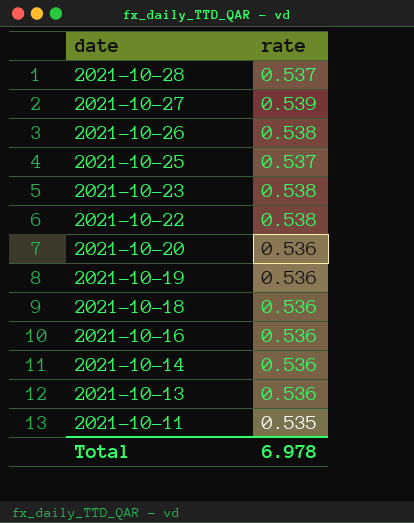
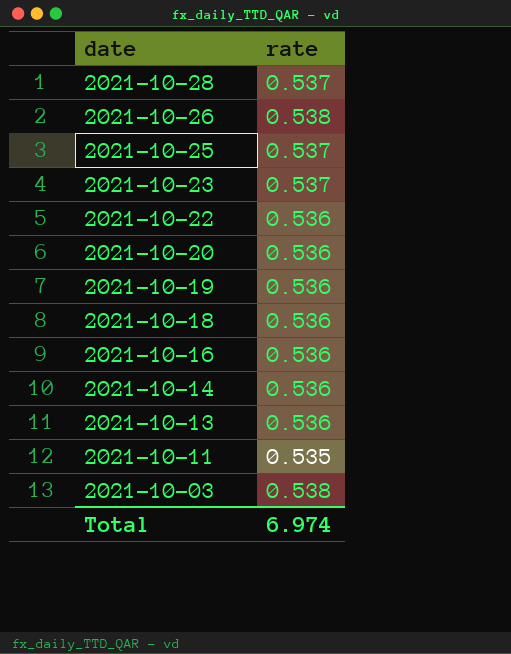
row 2021-10-27: 0.539 -> none
2021-10-23 | rate: 0.538 -> 0.537
2021-10-22 | rate: 0.538 -> 0.536
row 2021-10-03: none -> 0.538
Total | rate: 6.978 -> 6.974

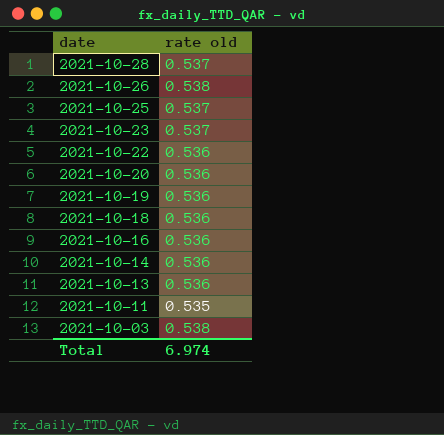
column name: rate -> rate old

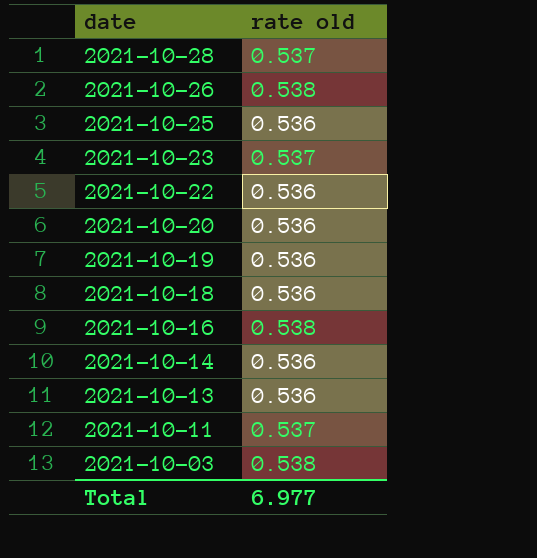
2021-10-25 | rate old: 0.537 -> 0.536
2021-10-16 | rate old: 0.536 -> 0.538
2021-10-11 | rate old: 0.535 -> 0.537
Total | rate old: 6.974 -> 6.977

